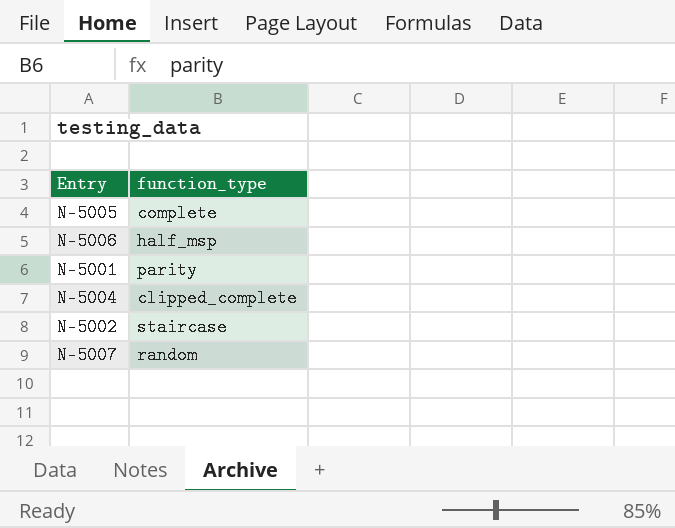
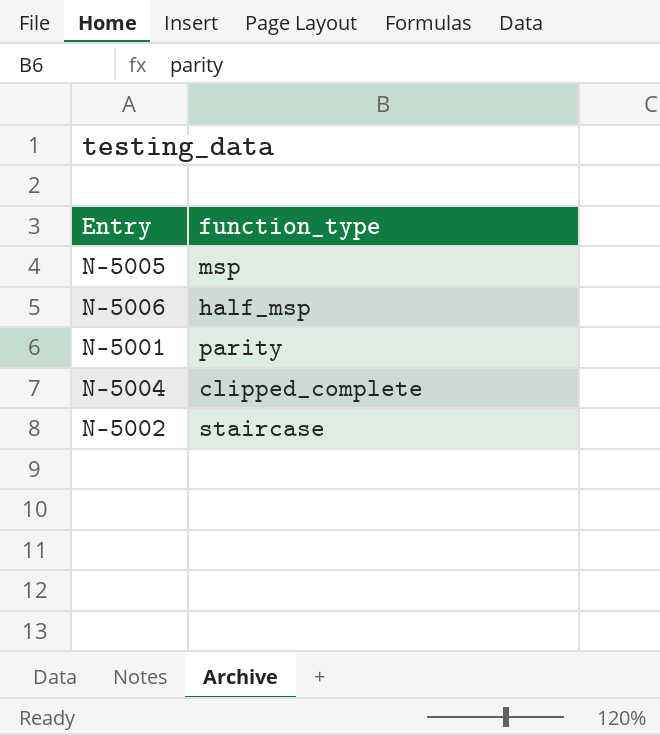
row N-5007: random -> none
N-5005 | function_type: complete -> msp

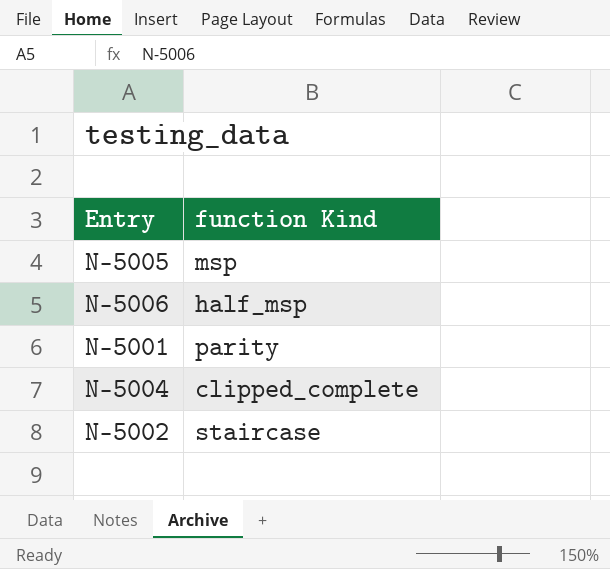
column name: function_type -> function Kind

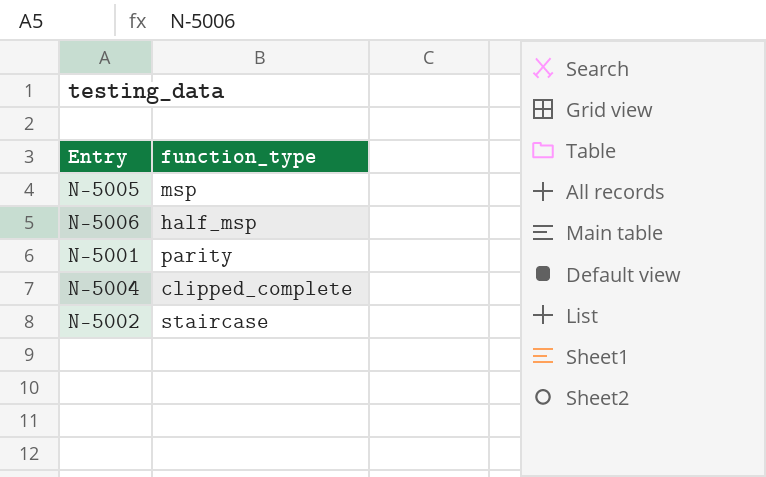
column name: function Kind -> function_type

